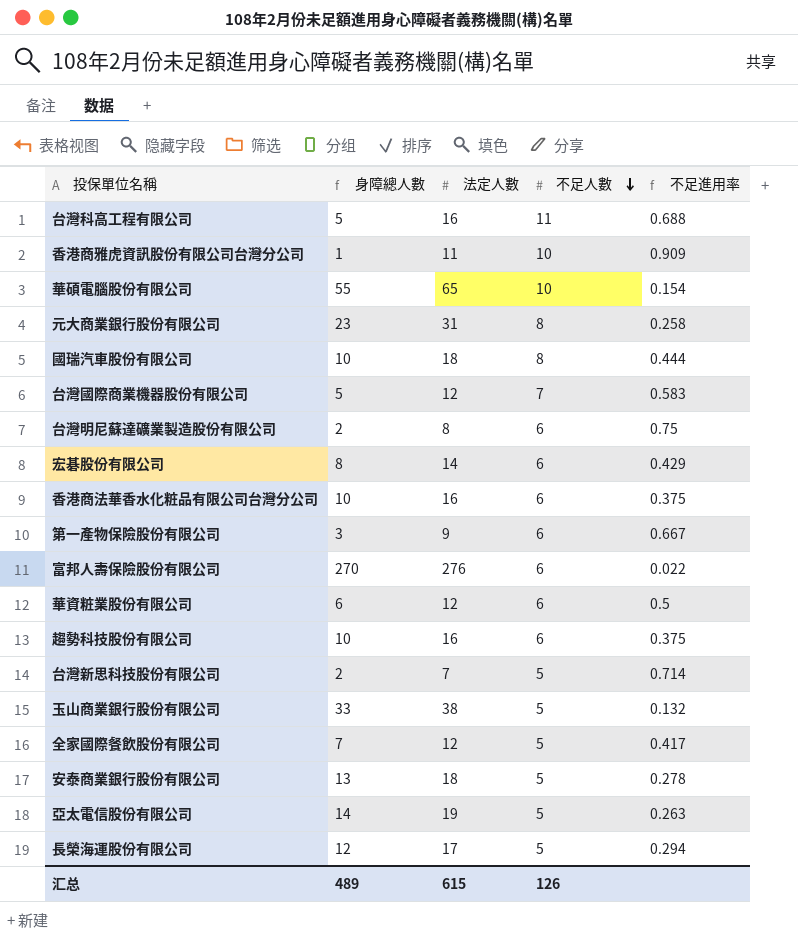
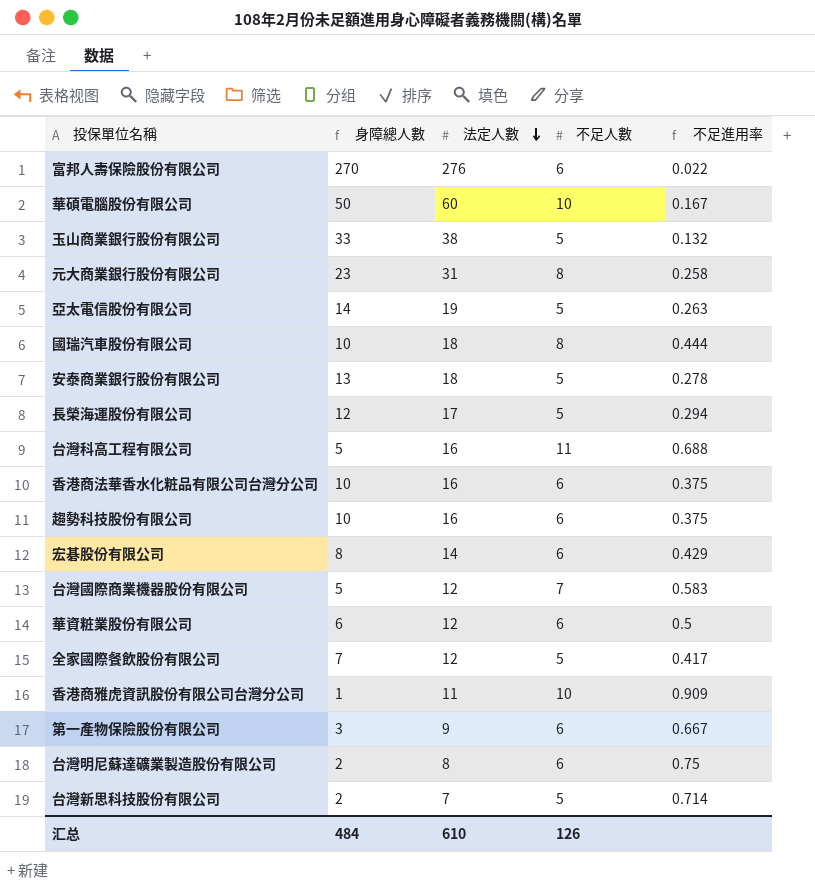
row order: 不足人數 descending -> 法定人數 descending
華碩電腦股份有限公司 | 身障總人數: 55 -> 50
華碩電腦股份有限公司 | 法定人數: 65 -> 60
華碩電腦股份有限公司 | 不足進用率: 0.154 -> 0.167
汇总 | 身障總人數: 489 -> 484
汇总 | 法定人數: 615 -> 610

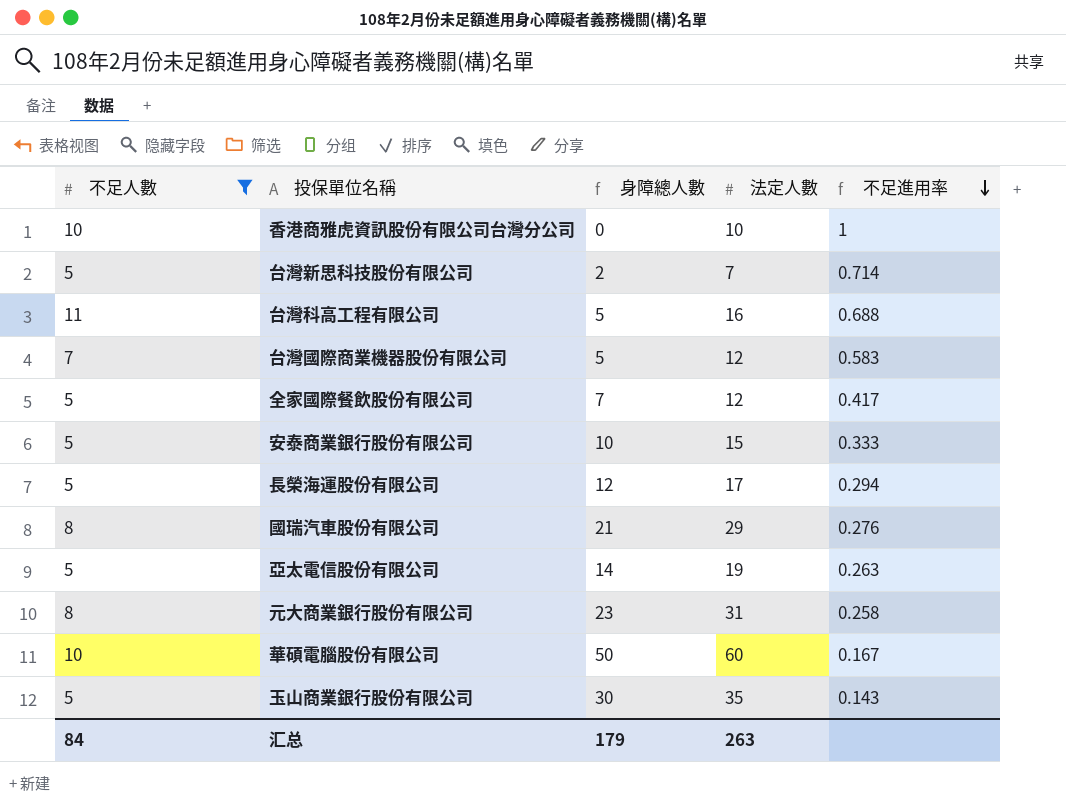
filter: none -> 不足人數 != 6
row order: 法定人數 descending -> 不足進用率 descending
column 不足人數 | position: 4 -> 1
香港商雅虎資訊股份有限公司台灣分公司 | 身障總人數: 1 -> 0
香港商雅虎資訊股份有限公司台灣分公司 | 法定人數: 11 -> 10
香港商雅虎資訊股份有限公司台灣分公司 | 不足進用率: 0.909 -> 1
安泰商業銀行股份有限公司 | 身障總人數: 13 -> 10
安泰商業銀行股份有限公司 | 法定人數: 18 -> 15
安泰商業銀行股份有限公司 | 不足進用率: 0.278 -> 0.333
國瑞汽車股份有限公司 | 身障總人數: 10 -> 21
國瑞汽車股份有限公司 | 法定人數: 18 -> 29
國瑞汽車股份有限公司 | 不足進用率: 0.444 -> 0.276
玉山商業銀行股份有限公司 | 身障總人數: 33 -> 30
玉山商業銀行股份有限公司 | 法定人數: 38 -> 35
玉山商業銀行股份有限公司 | 不足進用率: 0.132 -> 0.143
汇总 | 不足人數: 126 -> 84
汇总 | 身障總人數: 484 -> 179
汇总 | 法定人數: 610 -> 263

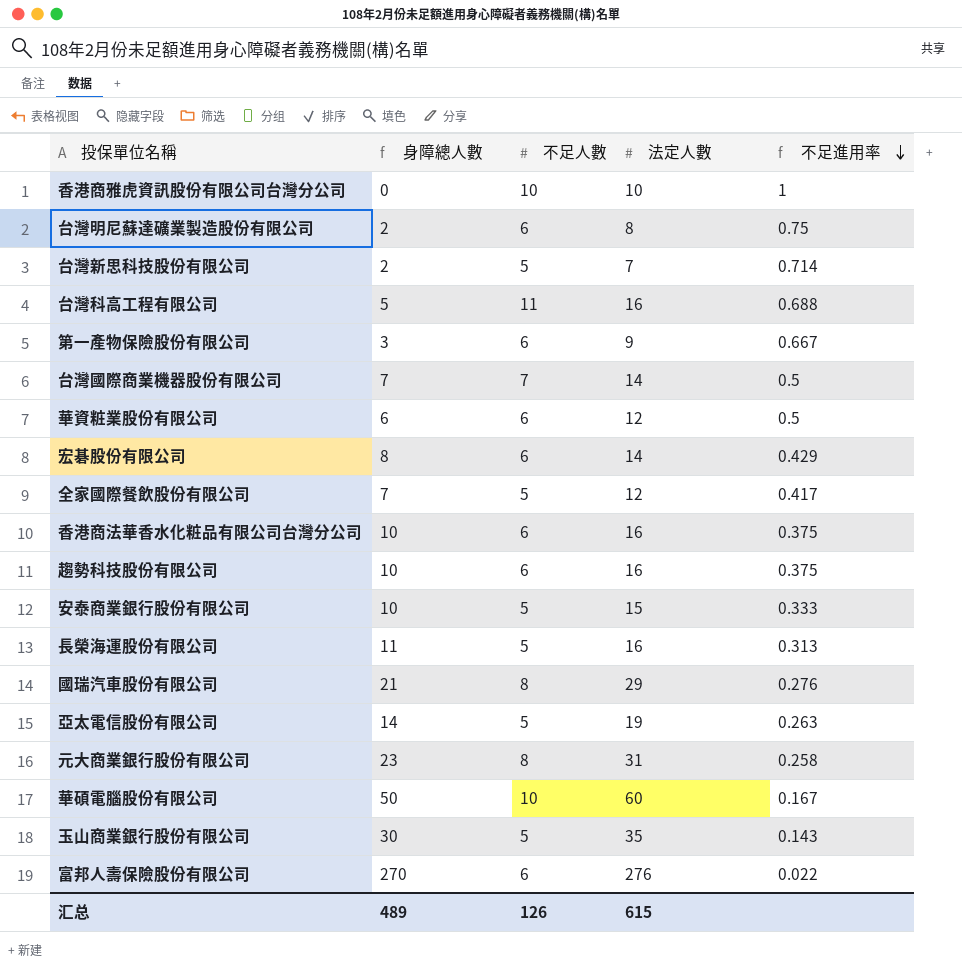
filter: 不足人數 != 6 -> none
column 不足人數 | position: 1 -> 3
台灣國際商業機器股份有限公司 | 身障總人數: 5 -> 7
台灣國際商業機器股份有限公司 | 法定人數: 12 -> 14
台灣國際商業機器股份有限公司 | 不足進用率: 0.583 -> 0.5
長榮海運股份有限公司 | 身障總人數: 12 -> 11
長榮海運股份有限公司 | 法定人數: 17 -> 16
長榮海運股份有限公司 | 不足進用率: 0.294 -> 0.313
汇总 | 身障總人數: 179 -> 489
汇总 | 不足人數: 84 -> 126
汇总 | 法定人數: 263 -> 615

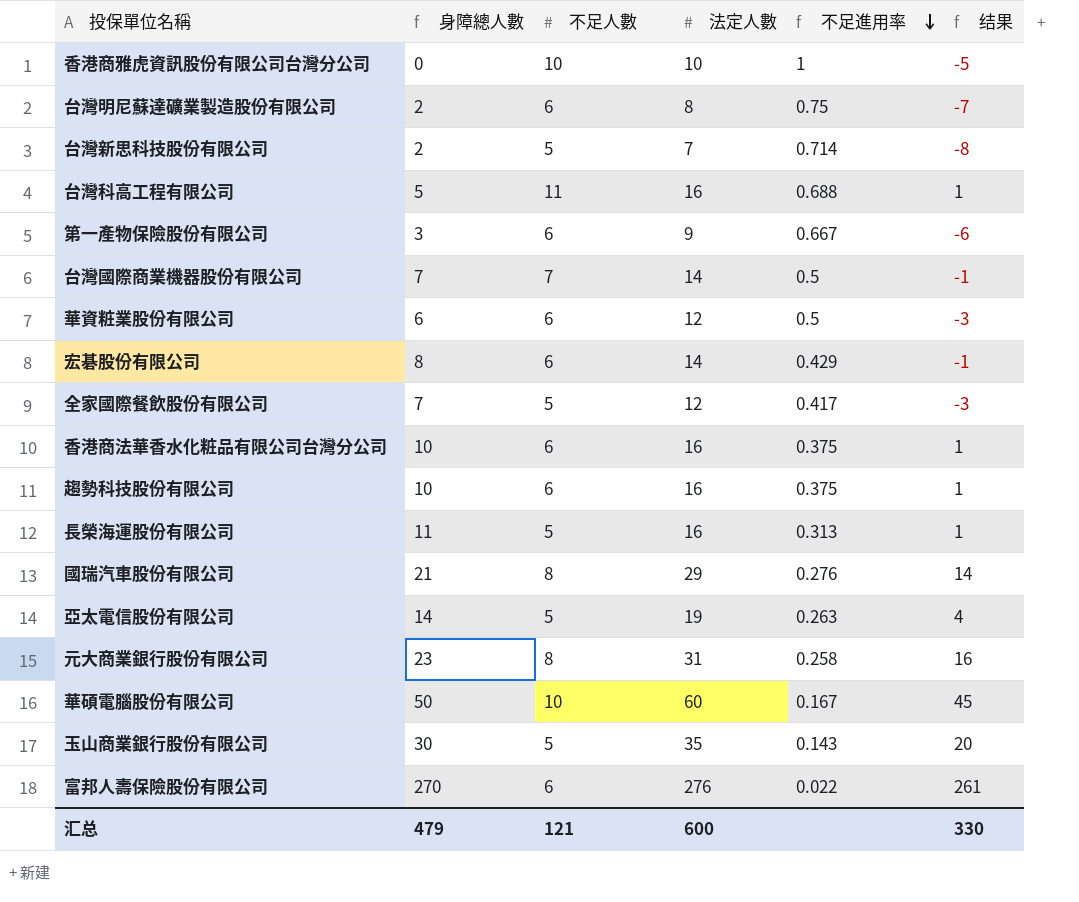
column 结果 | formula: none -> [法定人數] - 15
row 安泰商業銀行股份有限公司: 10 | 5 | 15 | 0.333 -> none
汇总 | 身障總人數: 489 -> 479
汇总 | 不足人數: 126 -> 121
汇总 | 法定人數: 615 -> 600

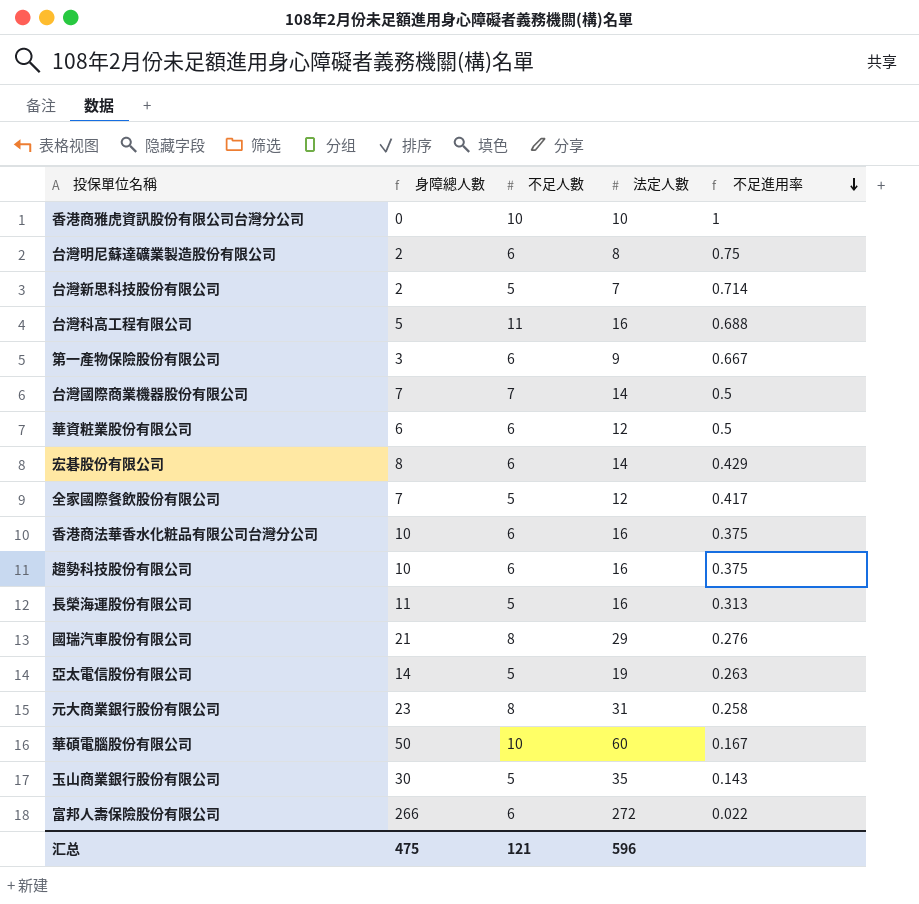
column 结果 | formula: [法定人數] - 15 -> none
富邦人壽保險股份有限公司 | 身障總人數: 270 -> 266
富邦人壽保險股份有限公司 | 法定人數: 276 -> 272
汇总 | 身障總人數: 479 -> 475
汇总 | 法定人數: 600 -> 596

